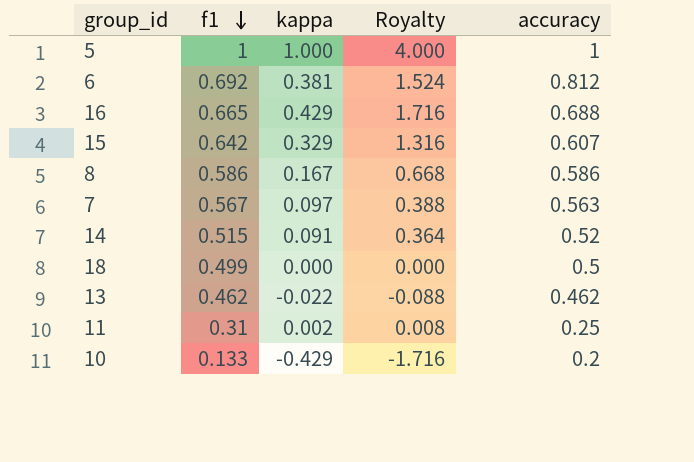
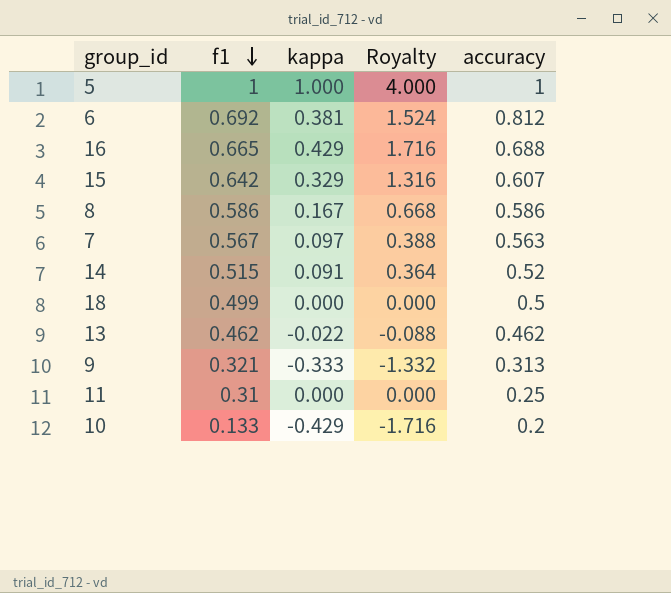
row 9: none -> 0.321 | -0.333 | -1.332 | 0.313
11 | kappa: 0.002 -> 0.000
11 | Royalty: 0.008 -> 0.000

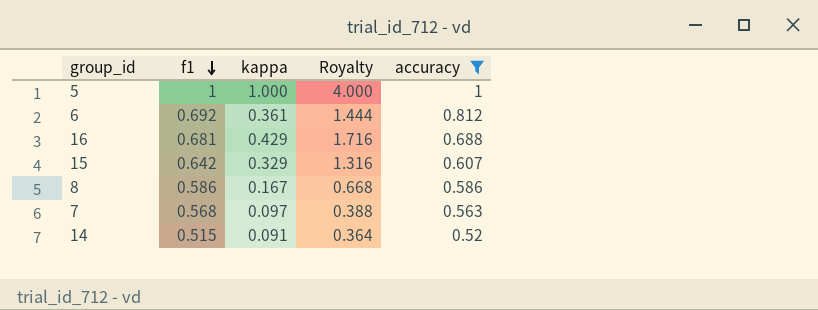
filter: none -> accuracy >= 0.52
6 | kappa: 0.381 -> 0.361
6 | Royalty: 1.524 -> 1.444
16 | f1: 0.665 -> 0.681
7 | f1: 0.567 -> 0.568

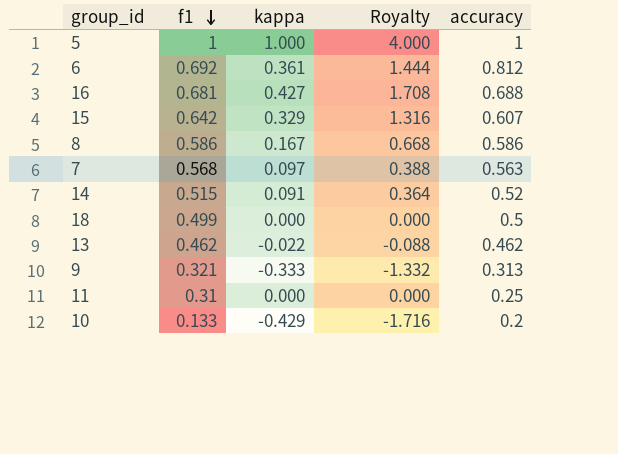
filter: accuracy >= 0.52 -> none
16 | kappa: 0.429 -> 0.427
16 | Royalty: 1.716 -> 1.708

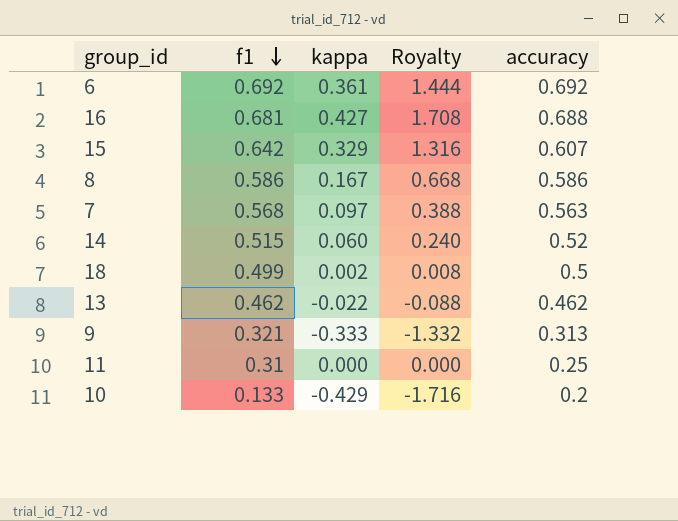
row 5: 1 | 1.000 | 4.000 | 1 -> none
6 | accuracy: 0.812 -> 0.692
14 | kappa: 0.091 -> 0.060
14 | Royalty: 0.364 -> 0.240
18 | kappa: 0.000 -> 0.002
18 | Royalty: 0.000 -> 0.008

